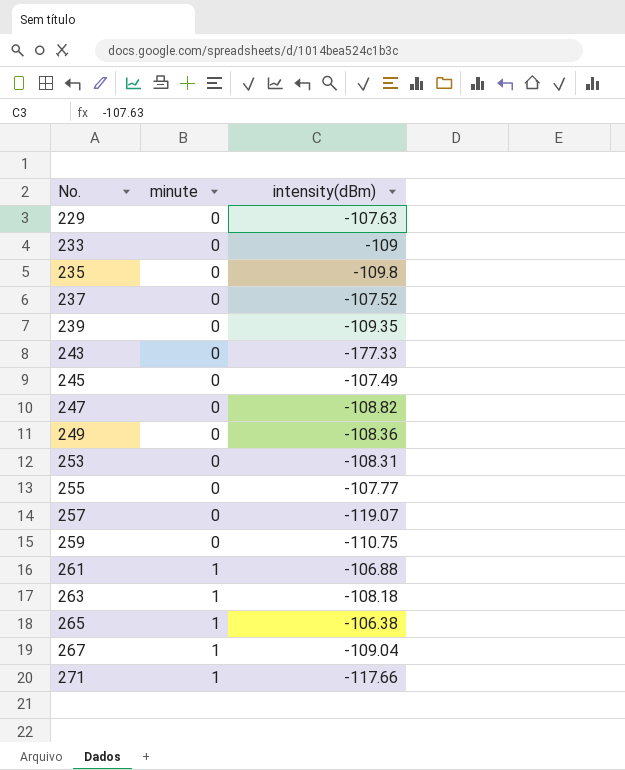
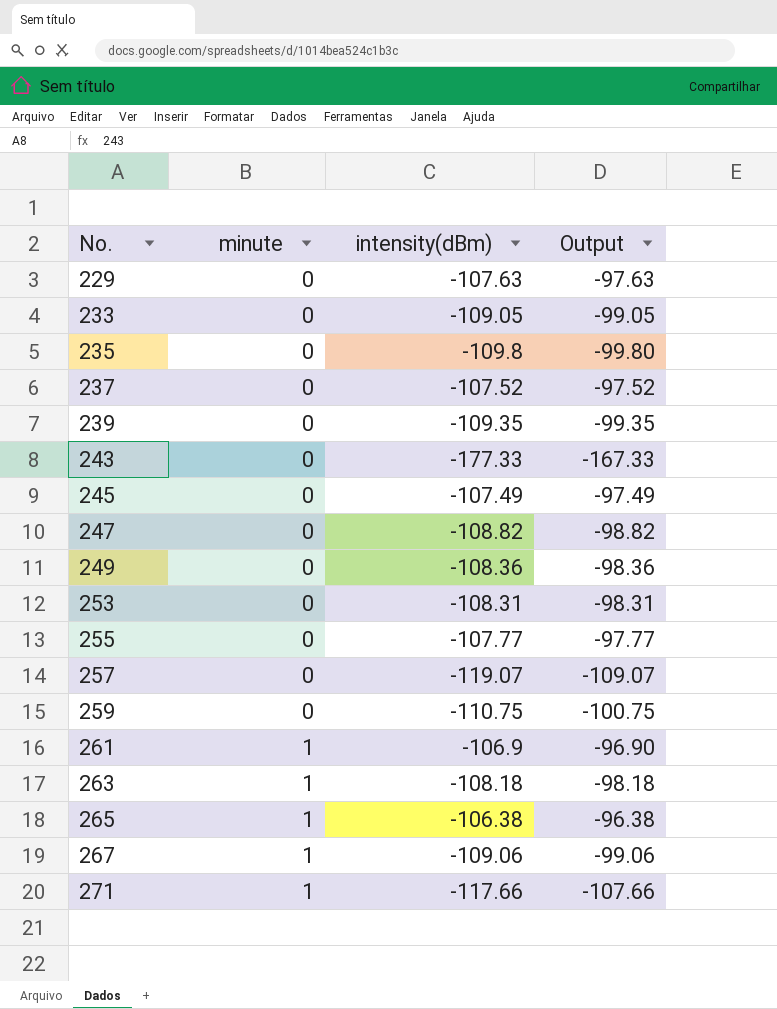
column Output | formula: none -> [intensity(dBm)] + 10
233 | intensity(dBm): -109 -> -109.05
261 | intensity(dBm): -106.88 -> -106.9
267 | intensity(dBm): -109.04 -> -109.06

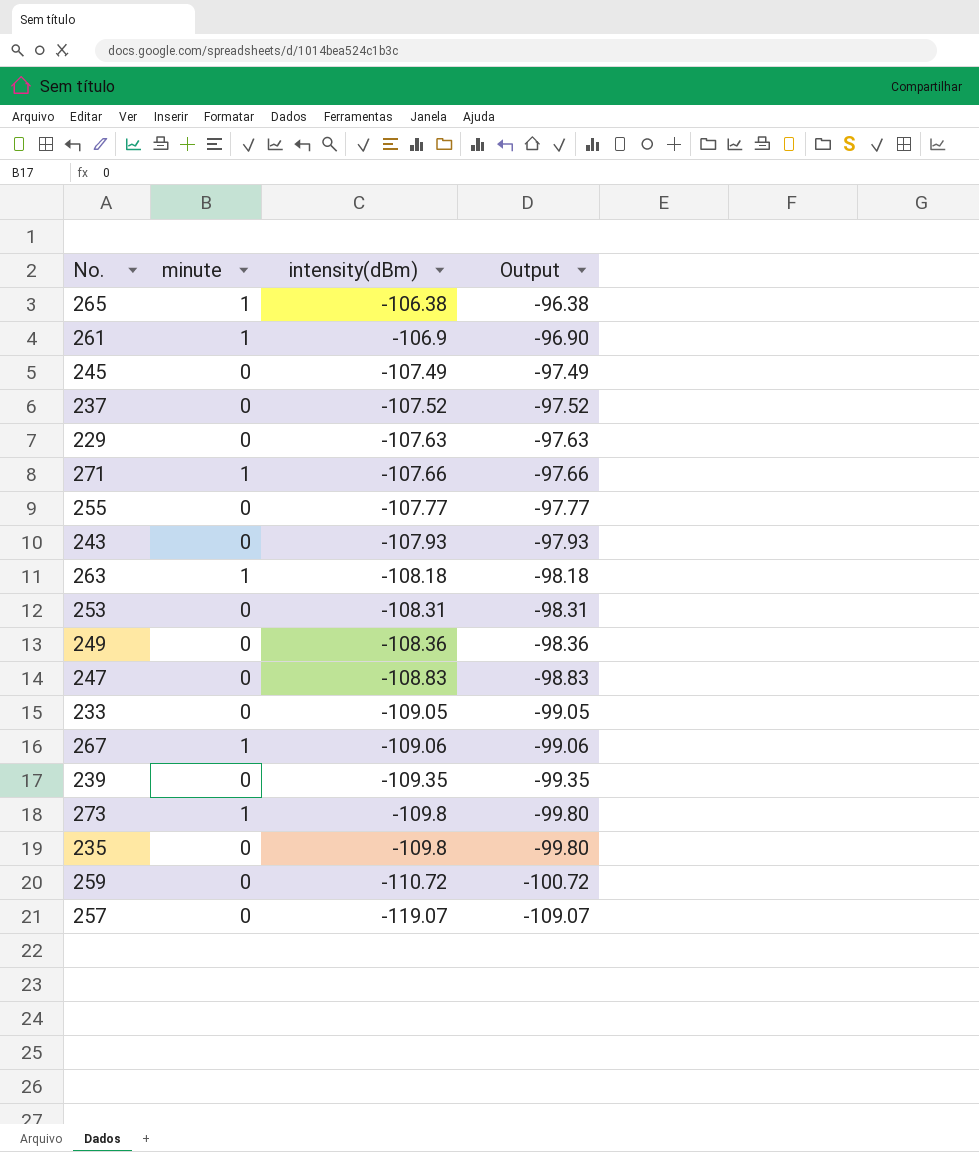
row order: No. ascending -> intensity(dBm) descending
271 | intensity(dBm): -117.66 -> -107.66
271 | Output: -107.66 -> -97.66
243 | intensity(dBm): -177.33 -> -107.93
243 | Output: -167.33 -> -97.93
247 | intensity(dBm): -108.82 -> -108.83
247 | Output: -98.82 -> -98.83
row 273: none -> 1 | -109.8 | -99.80
259 | intensity(dBm): -110.75 -> -110.72
259 | Output: -100.75 -> -100.72

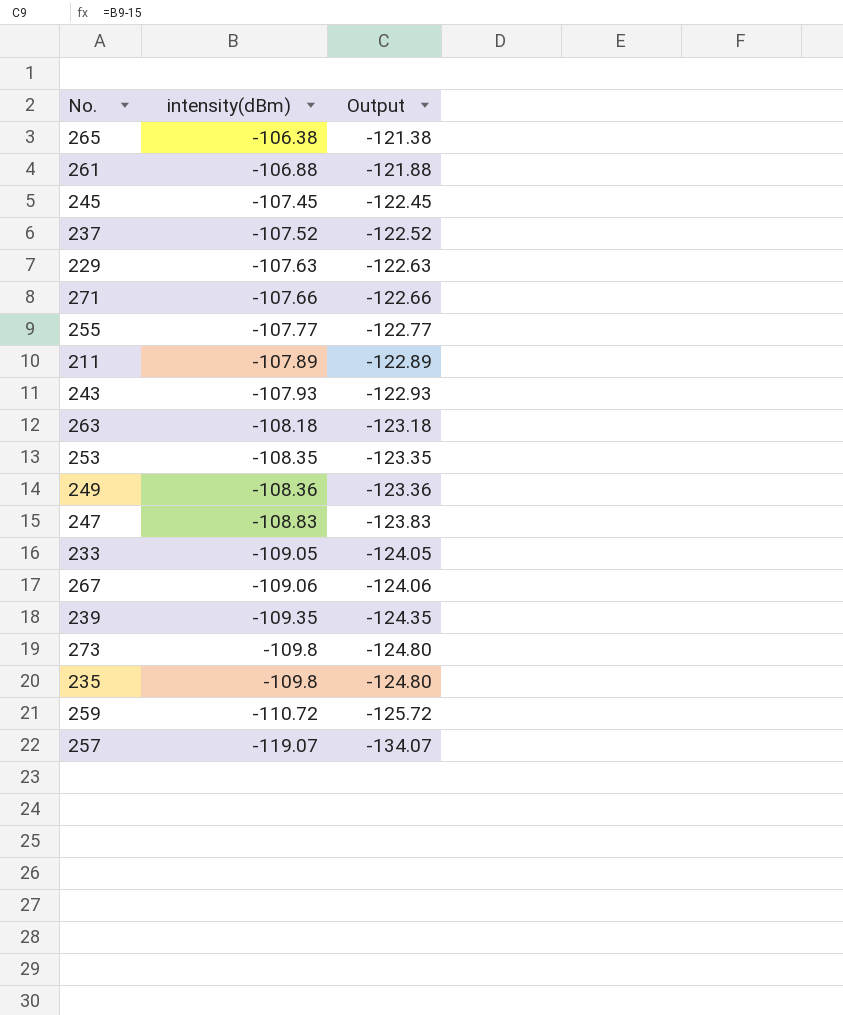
column minute | position: 2 -> none
column Output | formula: [intensity(dBm)] + 10 -> [intensity(dBm)] - 15
261 | intensity(dBm): -106.9 -> -106.88
245 | intensity(dBm): -107.49 -> -107.45
row 211: none -> -107.89 | -122.89
253 | intensity(dBm): -108.31 -> -108.35

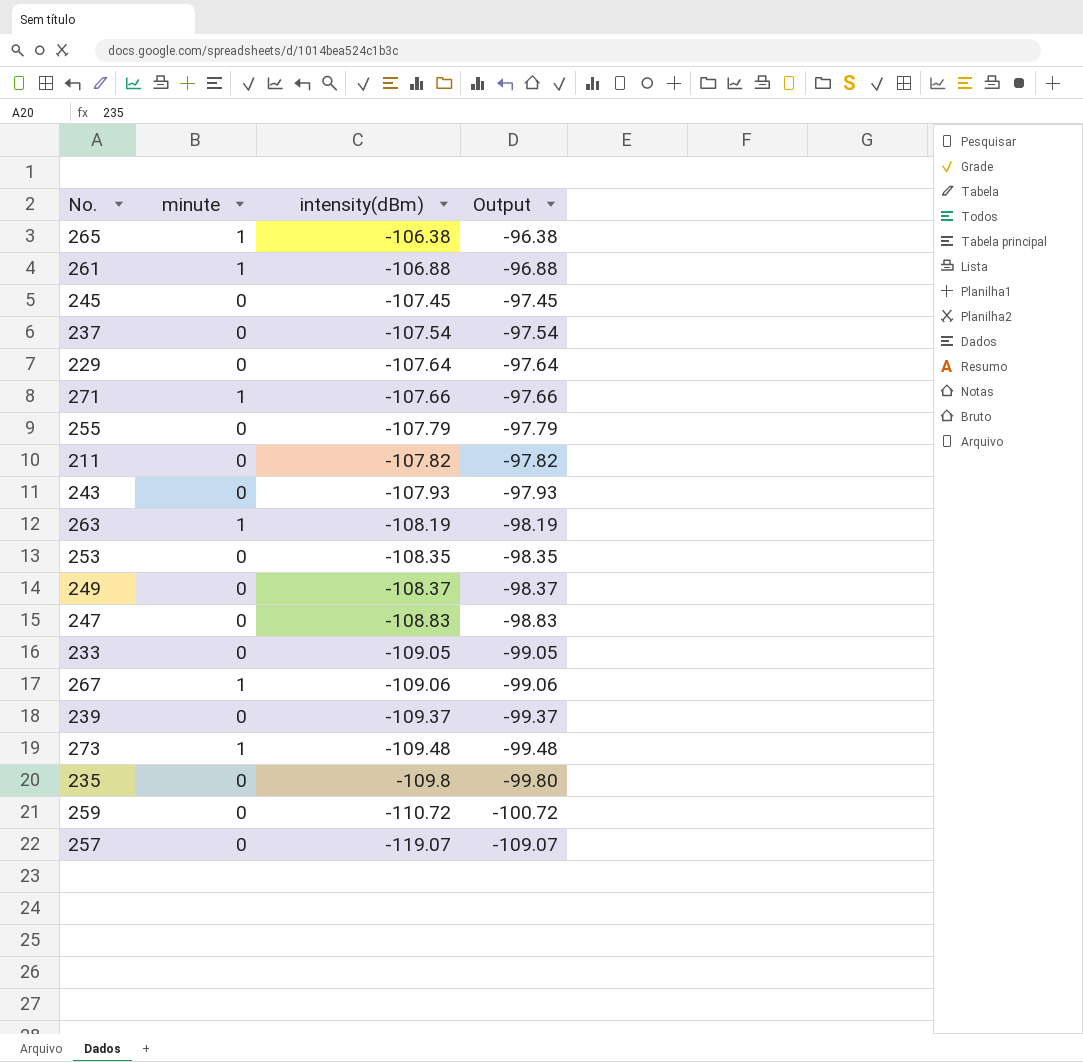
column minute | position: none -> 2
column Output | formula: [intensity(dBm)] - 15 -> [intensity(dBm)] + 10
237 | intensity(dBm): -107.52 -> -107.54
229 | intensity(dBm): -107.63 -> -107.64
255 | intensity(dBm): -107.77 -> -107.79
211 | intensity(dBm): -107.89 -> -107.82
263 | intensity(dBm): -108.18 -> -108.19
249 | intensity(dBm): -108.36 -> -108.37
239 | intensity(dBm): -109.35 -> -109.37
273 | intensity(dBm): -109.8 -> -109.48

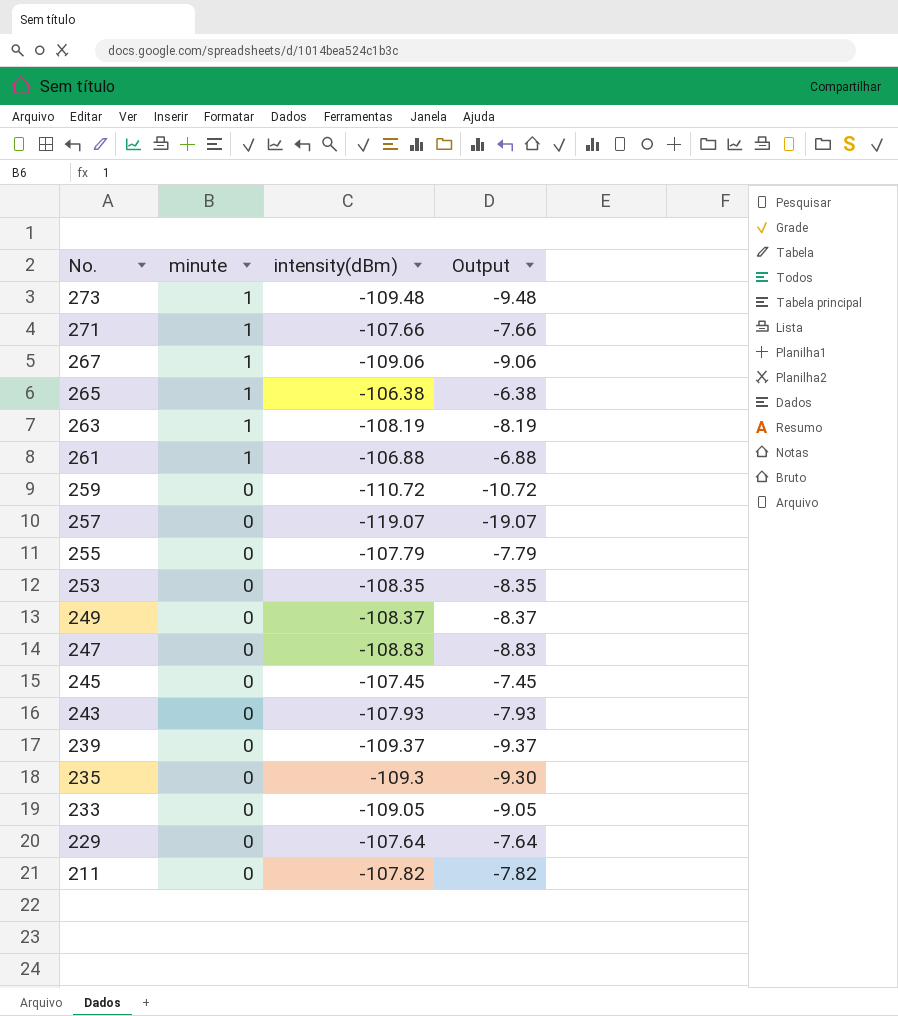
row order: intensity(dBm) descending -> No. descending
column Output | formula: [intensity(dBm)] + 10 -> [intensity(dBm)] + 100
row 237: 0 | -107.54 | -97.54 -> none
235 | intensity(dBm): -109.8 -> -109.3

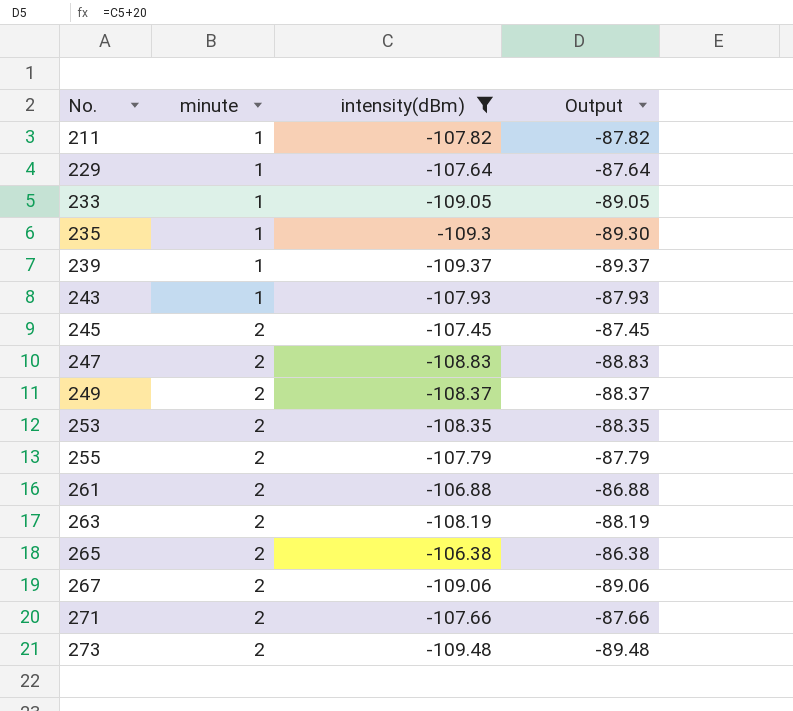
filter: none -> intensity(dBm) >= -109.48
row order: No. descending -> No. ascending
column Output | formula: [intensity(dBm)] + 100 -> [intensity(dBm)] + 20
211 | minute: 0 -> 1
229 | minute: 0 -> 1
233 | minute: 0 -> 1
235 | minute: 0 -> 1
239 | minute: 0 -> 1
243 | minute: 0 -> 1
245 | minute: 0 -> 2
247 | minute: 0 -> 2
249 | minute: 0 -> 2
253 | minute: 0 -> 2
255 | minute: 0 -> 2
261 | minute: 1 -> 2
263 | minute: 1 -> 2
265 | minute: 1 -> 2
267 | minute: 1 -> 2
271 | minute: 1 -> 2
273 | minute: 1 -> 2

